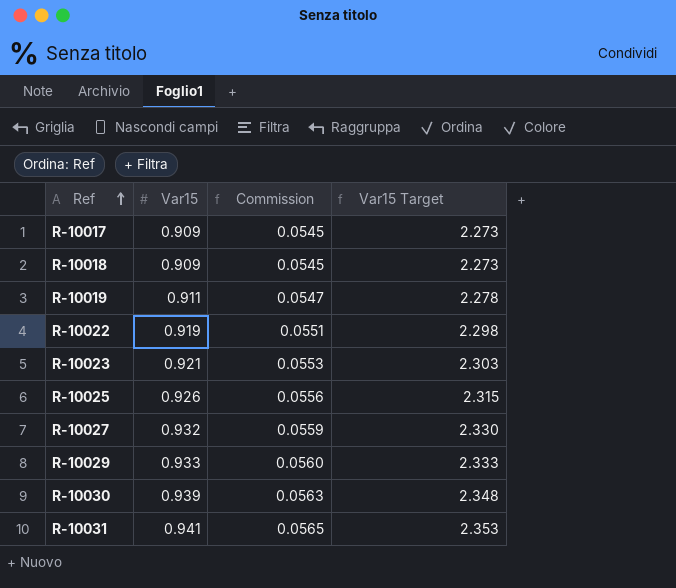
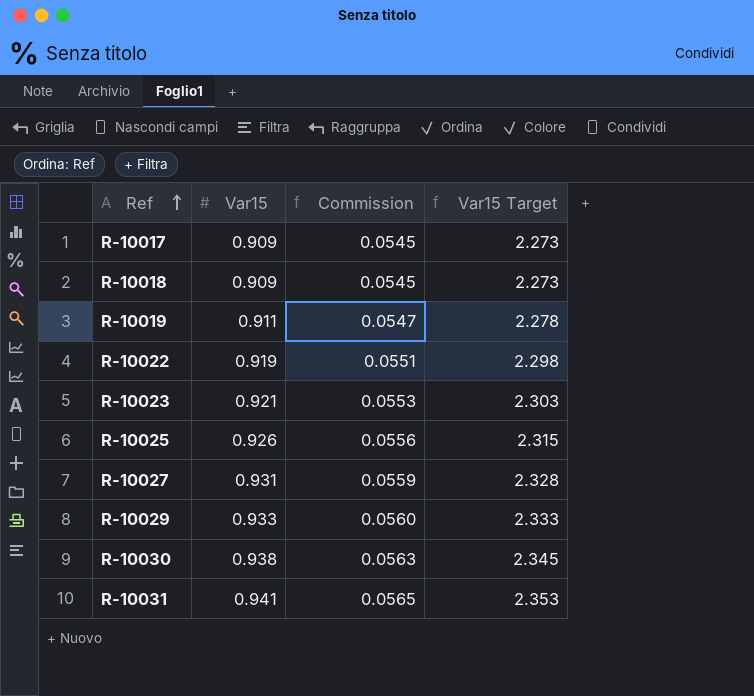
R-10027 | Var15: 0.932 -> 0.931
R-10027 | Var15 Target: 2.330 -> 2.328
R-10030 | Var15: 0.939 -> 0.938
R-10030 | Var15 Target: 2.348 -> 2.345

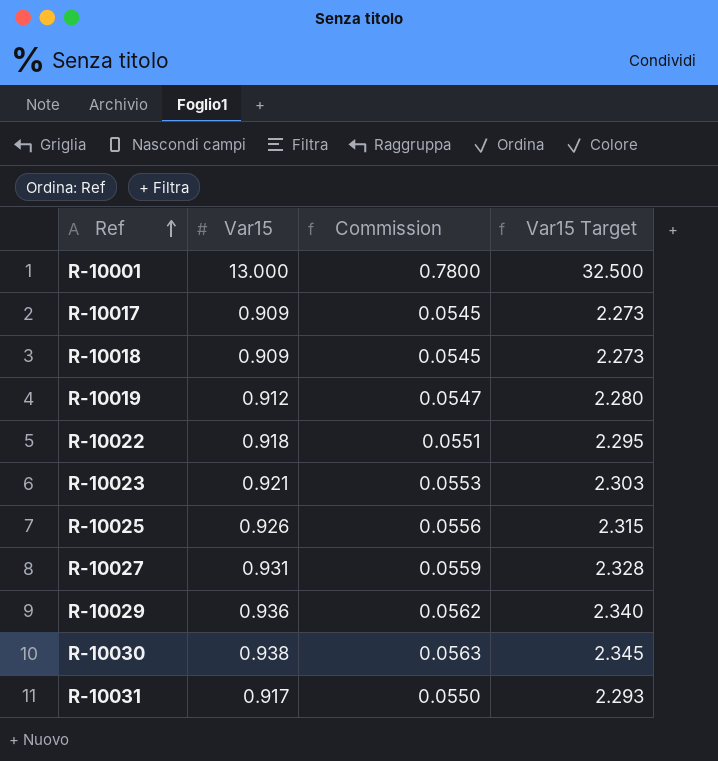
row R-10001: none -> 13.000 | 0.7800 | 32.500
R-10019 | Var15: 0.911 -> 0.912
R-10019 | Var15 Target: 2.278 -> 2.280
R-10022 | Var15: 0.919 -> 0.918
R-10022 | Var15 Target: 2.298 -> 2.295
R-10029 | Var15: 0.933 -> 0.936
R-10029 | Commission: 0.0560 -> 0.0562
R-10029 | Var15 Target: 2.333 -> 2.340
R-10031 | Var15: 0.941 -> 0.917
R-10031 | Commission: 0.0565 -> 0.0550
R-10031 | Var15 Target: 2.353 -> 2.293

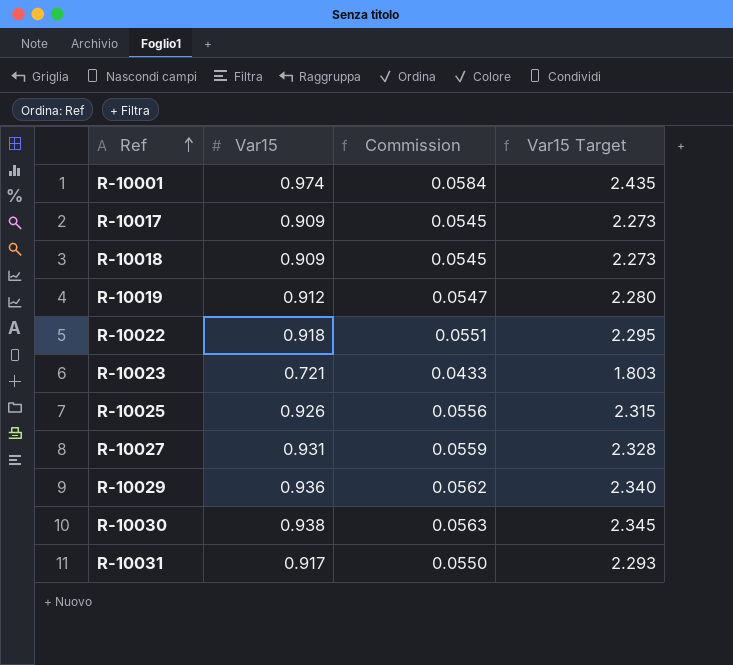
R-10001 | Var15: 13.000 -> 0.974
R-10001 | Commission: 0.7800 -> 0.0584
R-10001 | Var15 Target: 32.500 -> 2.435
R-10023 | Var15: 0.921 -> 0.721
R-10023 | Commission: 0.0553 -> 0.0433
R-10023 | Var15 Target: 2.303 -> 1.803

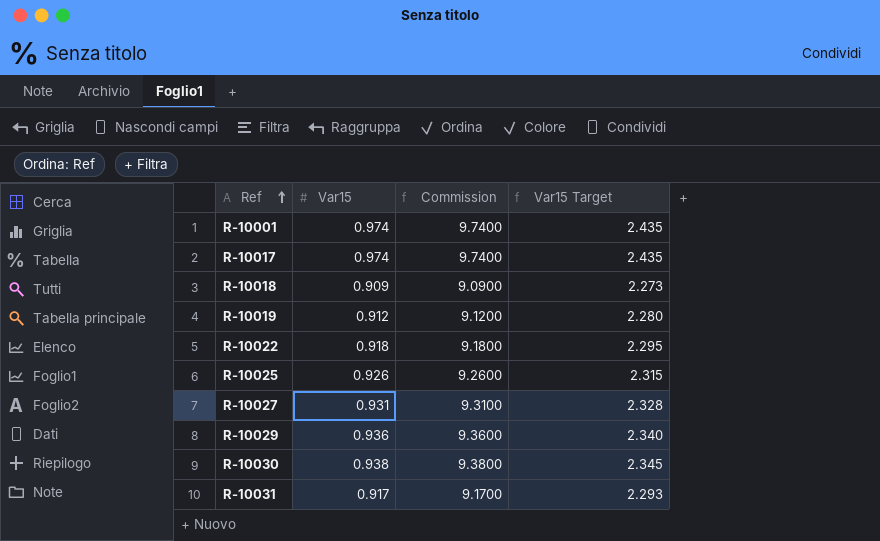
column Commission | formula: [Var15] * 0.06 -> [Var15] * 10
row R-10023: 0.721 | 0.0433 | 1.803 -> none
R-10017 | Var15: 0.909 -> 0.974
R-10017 | Var15 Target: 2.273 -> 2.435

